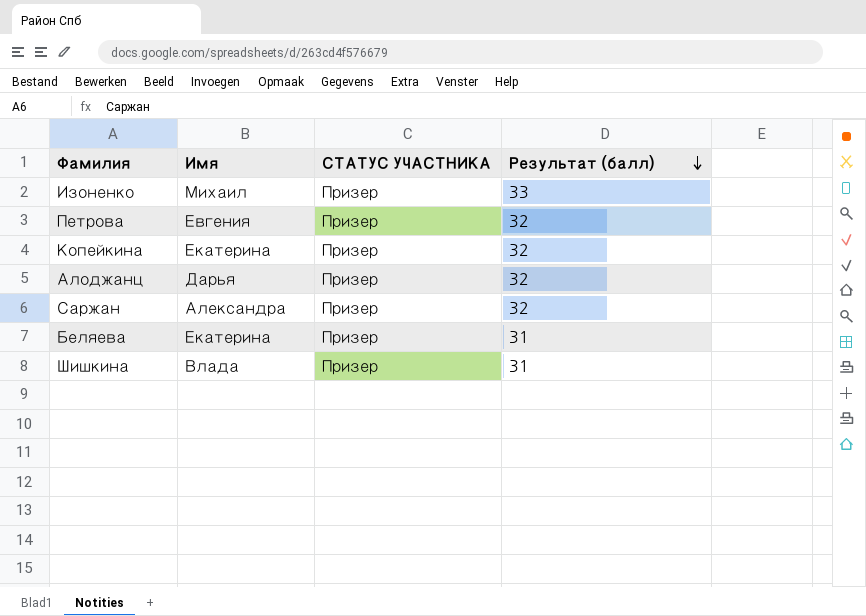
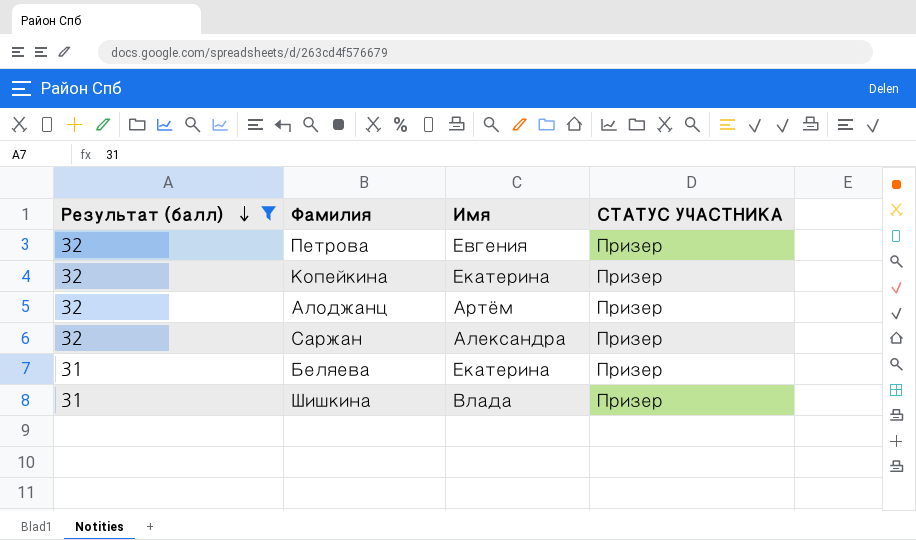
filter: none -> Результат (балл) != 33
column Результат (балл) | position: 4 -> 1
Алоджанц | Имя: Дарья -> Артём

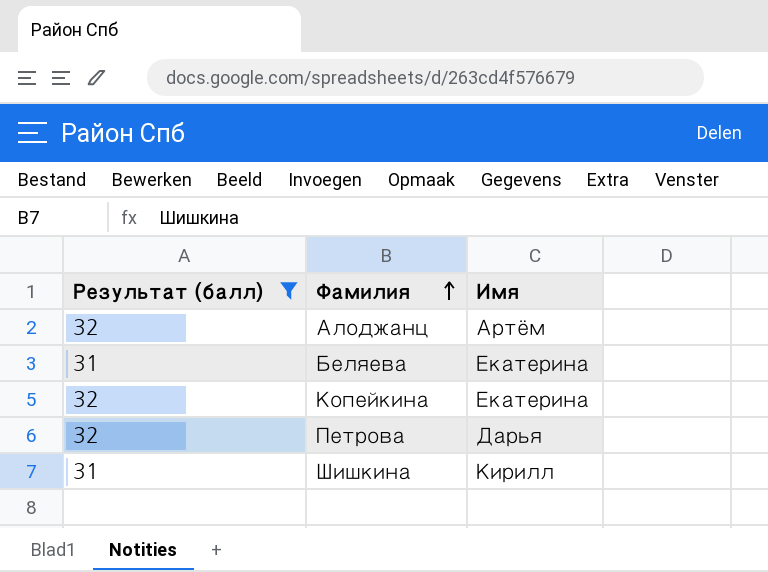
row order: Результат (балл) descending -> Фамилия ascending
column СТАТУС УЧАСТНИКА | position: 4 -> none
row Саржан: 32 | Александра | Призер -> none
Петрова | Имя: Евгения -> Дарья
Шишкина | Имя: Влада -> Кирилл

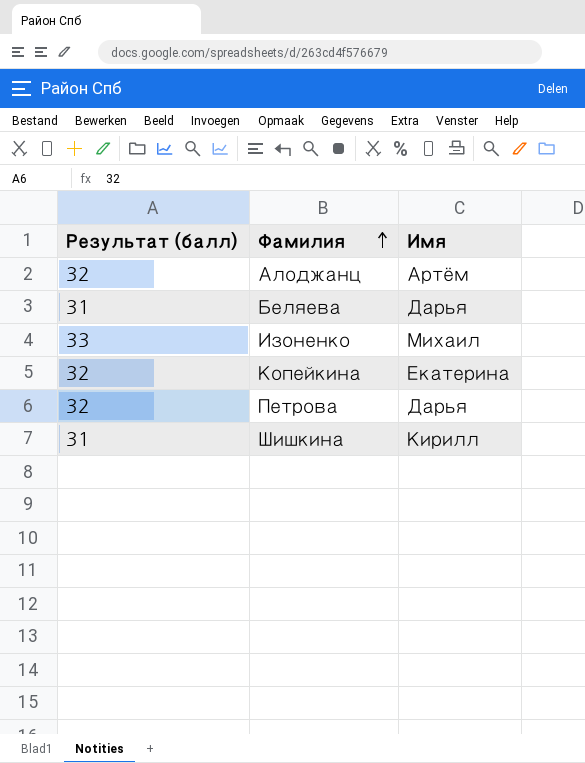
filter: Результат (балл) != 33 -> none
Беляева | Имя: Екатерина -> Дарья

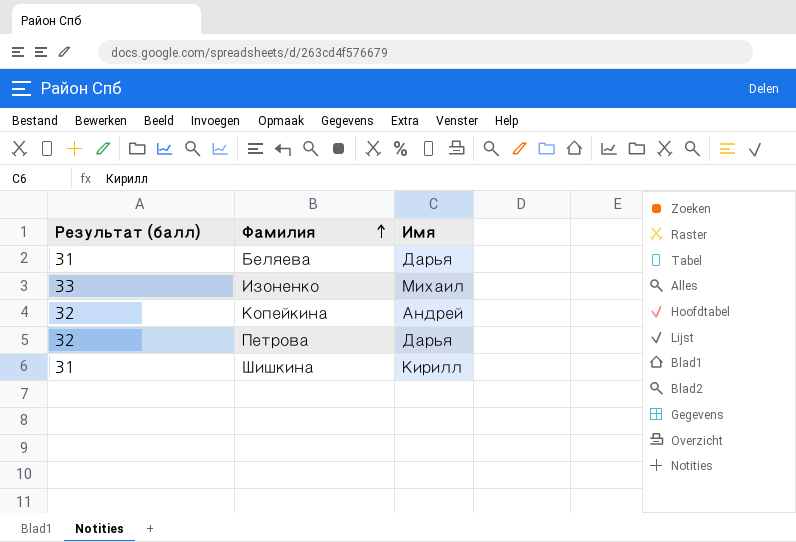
row Алоджанц: 32 | Артём -> none
Копейкина | Имя: Екатерина -> Андрей

